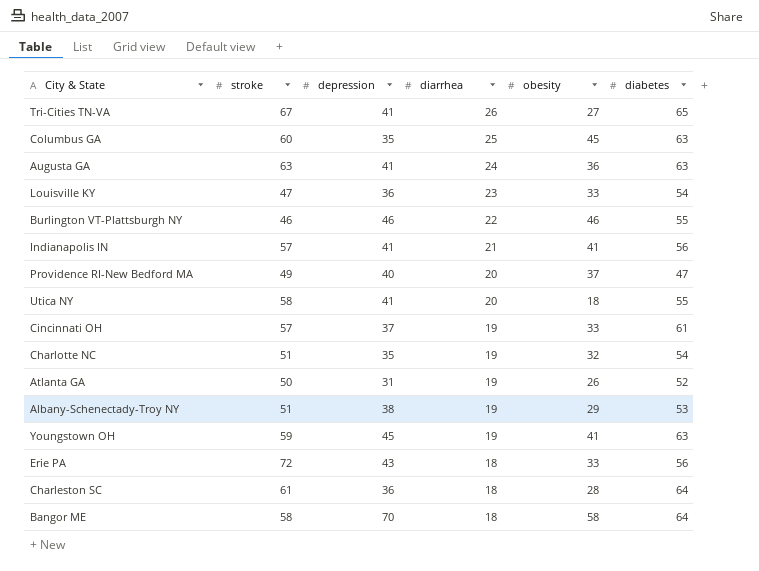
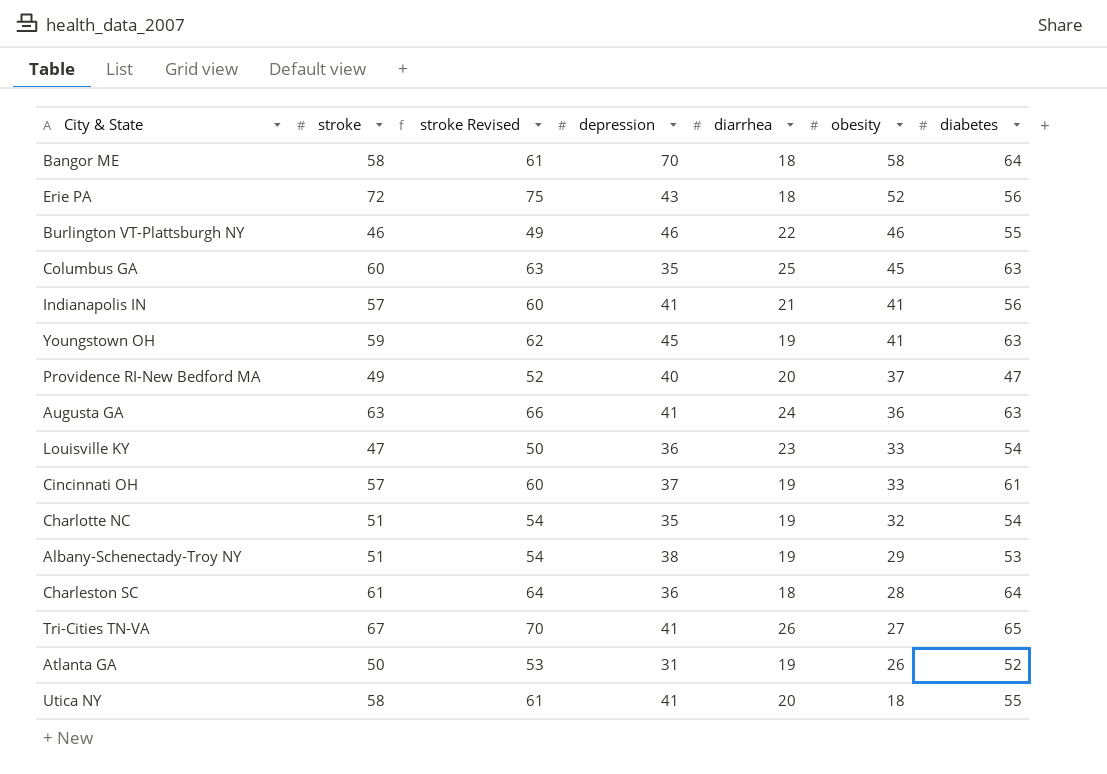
row order: diarrhea descending -> obesity descending
column stroke Revised | formula: none -> [stroke] + 3
Erie PA | obesity: 33 -> 52

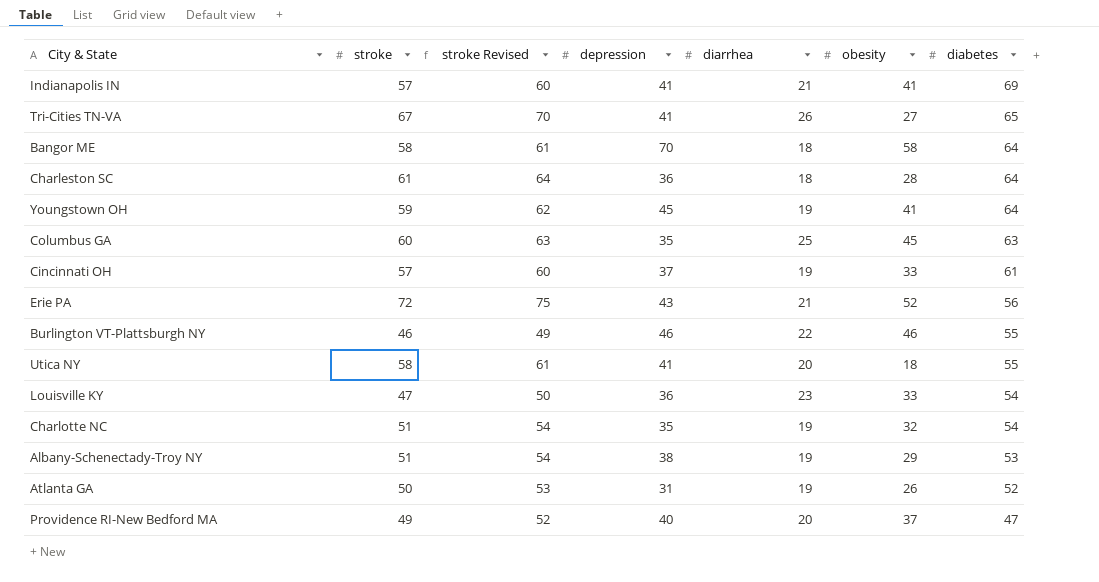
row order: obesity descending -> diabetes descending
row Augusta GA: 63 | 66 | 41 | 24 | 36 | 63 -> none
Indianapolis IN | diabetes: 56 -> 69
Youngstown OH | diabetes: 63 -> 64
Erie PA | diarrhea: 18 -> 21

